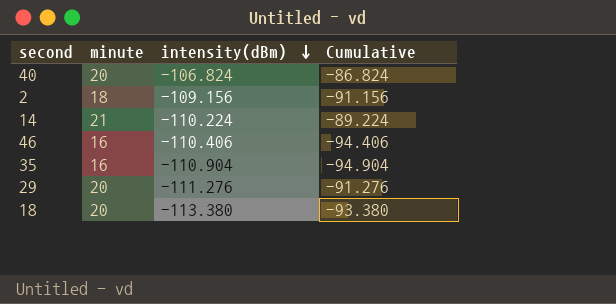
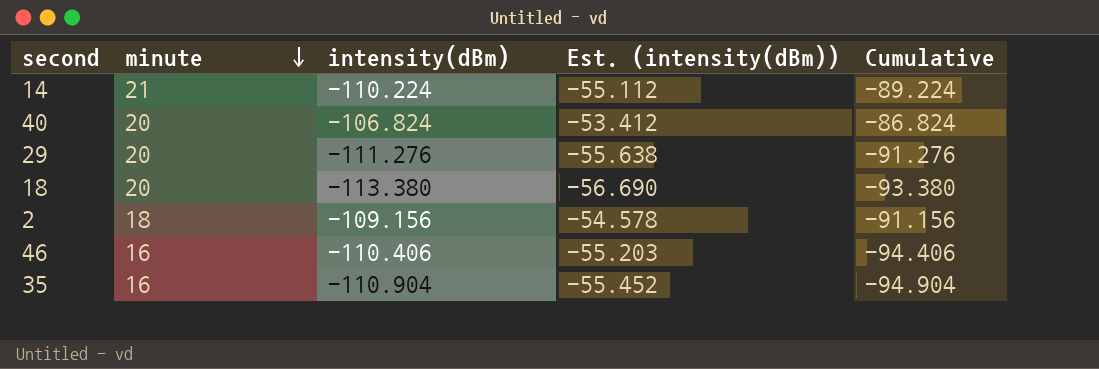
row order: intensity(dBm) descending -> minute descending
column Est. (intensity(dBm)) | formula: none -> [intensity(dBm)] * 0.5

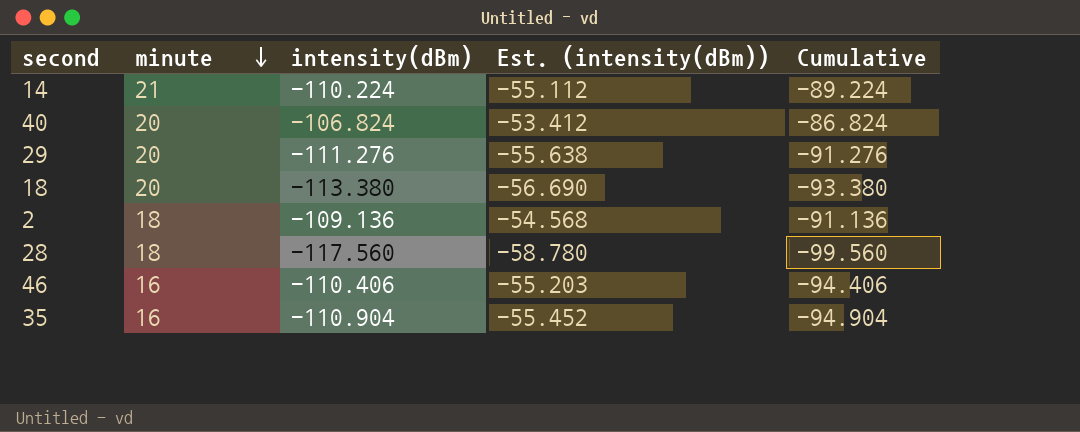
2 | intensity(dBm): -109.156 -> -109.136
2 | Est. (intensity(dBm)): -54.578 -> -54.568
2 | Cumulative: -91.156 -> -91.136
row 28: none -> 18 | -117.560 | -58.780 | -99.560

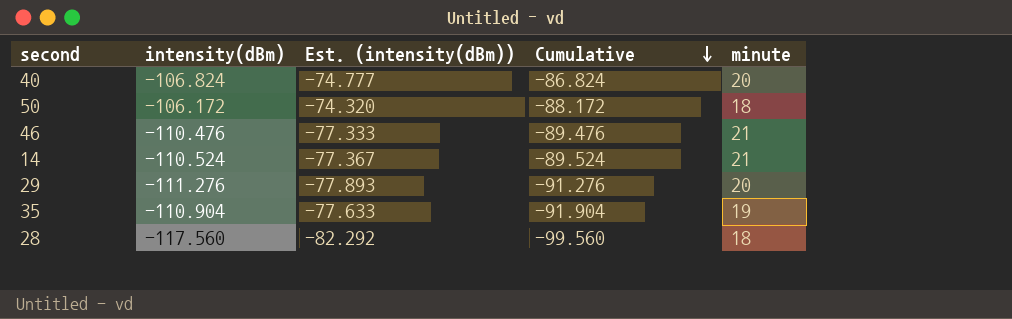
row order: minute descending -> Cumulative descending
column Est. (intensity(dBm)) | formula: [intensity(dBm)] * 0.5 -> [intensity(dBm)] * 0.7
column minute | position: 2 -> 5
row 18: 20 | -113.380 | -56.690 | -93.380 -> none
row 2: 18 | -109.136 | -54.568 | -91.136 -> none
row 50: none -> -106.172 | -74.320 | -88.172 | 18
46 | intensity(dBm): -110.406 -> -110.476
46 | Cumulative: -94.406 -> -89.476
46 | minute: 16 -> 21
14 | intensity(dBm): -110.224 -> -110.524
14 | Cumulative: -89.224 -> -89.524
35 | Cumulative: -94.904 -> -91.904
35 | minute: 16 -> 19

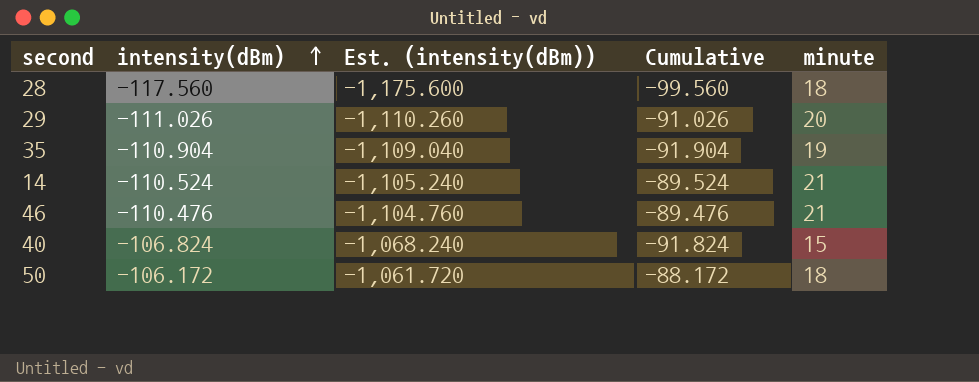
row order: Cumulative descending -> intensity(dBm) ascending
column Est. (intensity(dBm)) | formula: [intensity(dBm)] * 0.7 -> [intensity(dBm)] * 10
29 | intensity(dBm): -111.276 -> -111.026
29 | Cumulative: -91.276 -> -91.026
40 | Cumulative: -86.824 -> -91.824
40 | minute: 20 -> 15

